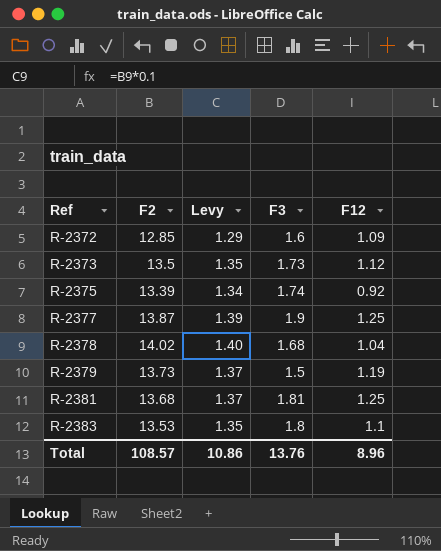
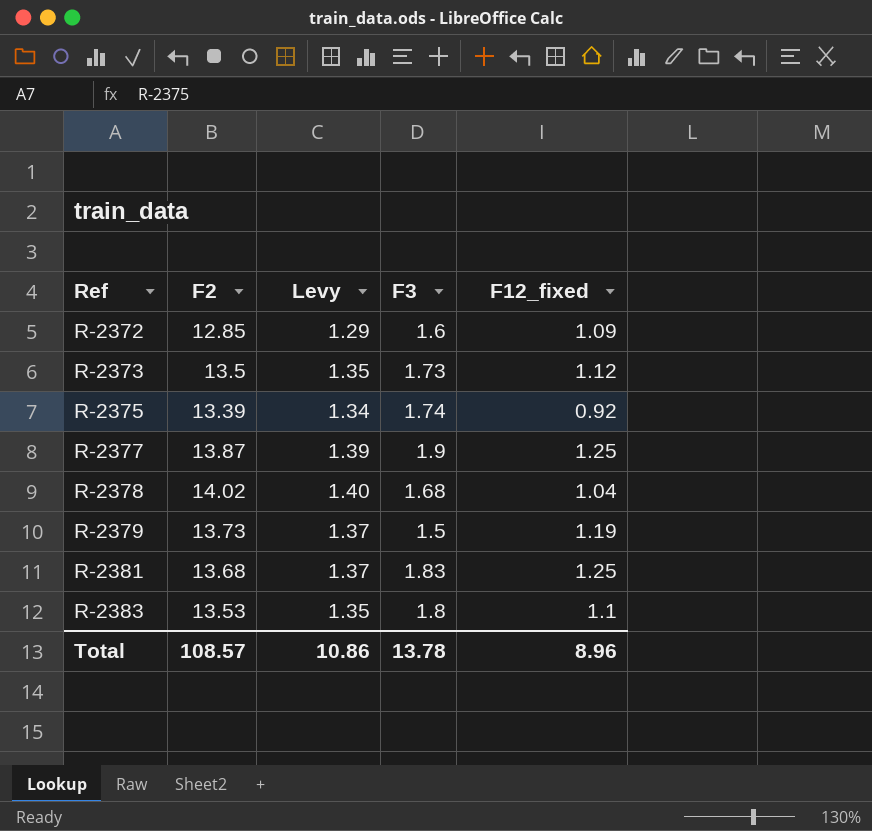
column name: F12 -> F12_fixed
R-2381 | F3: 1.81 -> 1.83
Total | F3: 13.76 -> 13.78

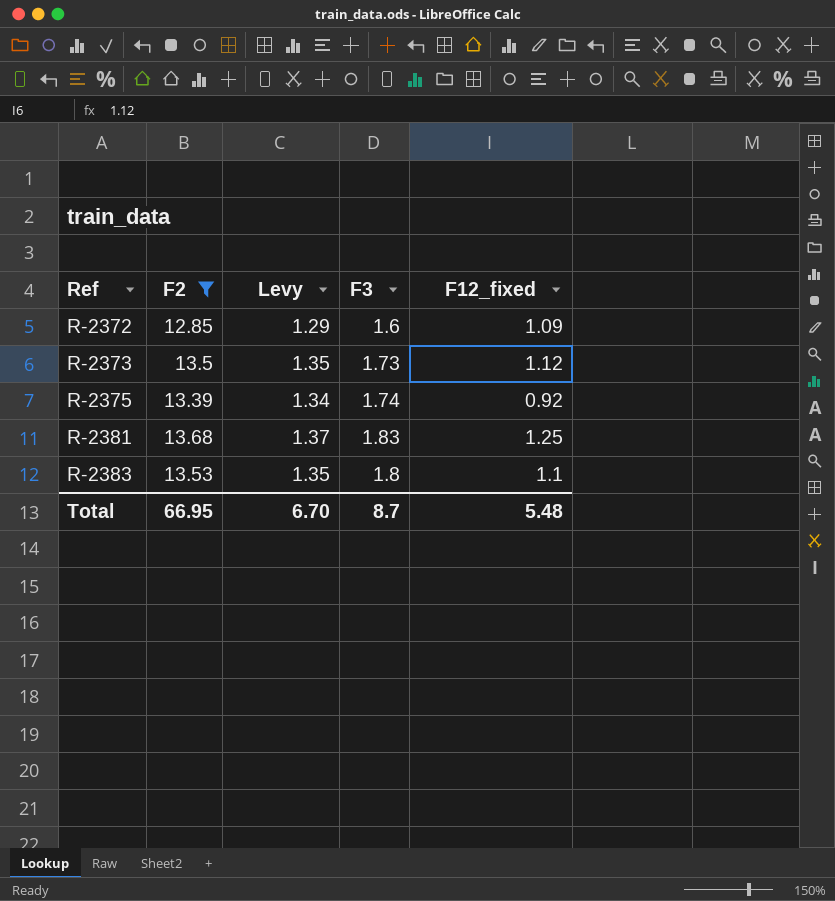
filter: none -> F2 <= 13.68
Total | F2: 108.57 -> 66.95
Total | Levy: 10.86 -> 6.70
Total | F3: 13.78 -> 8.7
Total | F12_fixed: 8.96 -> 5.48

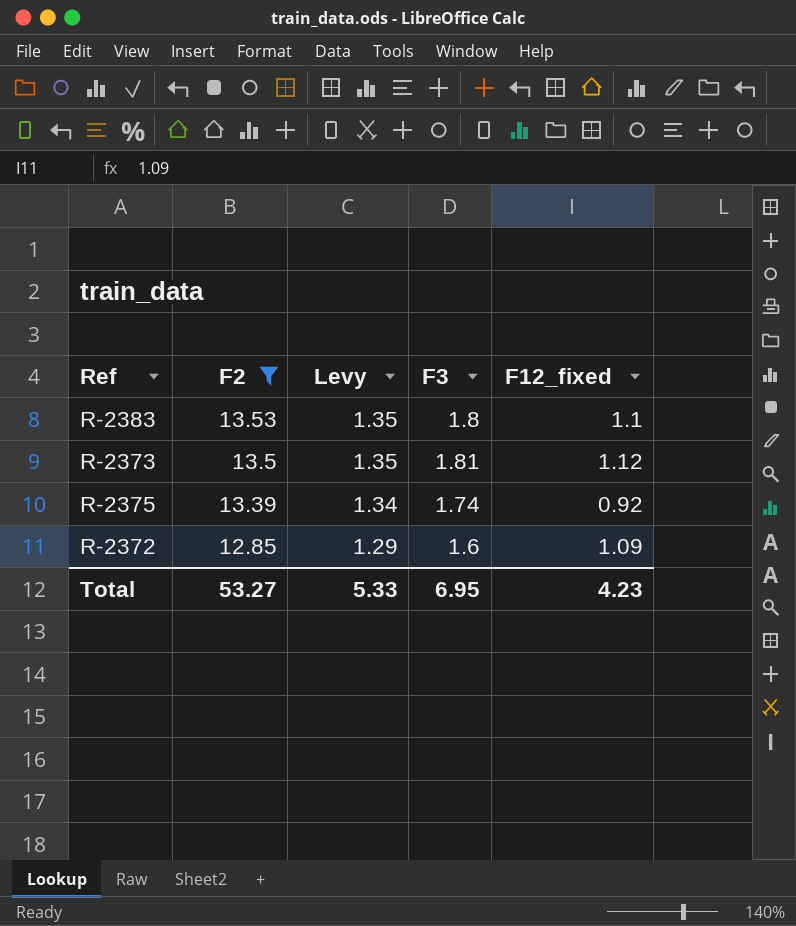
row order: Ref ascending -> F2 descending
row R-2381: 13.68 | 1.37 | 1.83 | 1.25 -> none
R-2373 | F3: 1.73 -> 1.81
Total | F2: 66.95 -> 53.27
Total | Levy: 6.70 -> 5.33
Total | F3: 8.7 -> 6.95
Total | F12_fixed: 5.48 -> 4.23

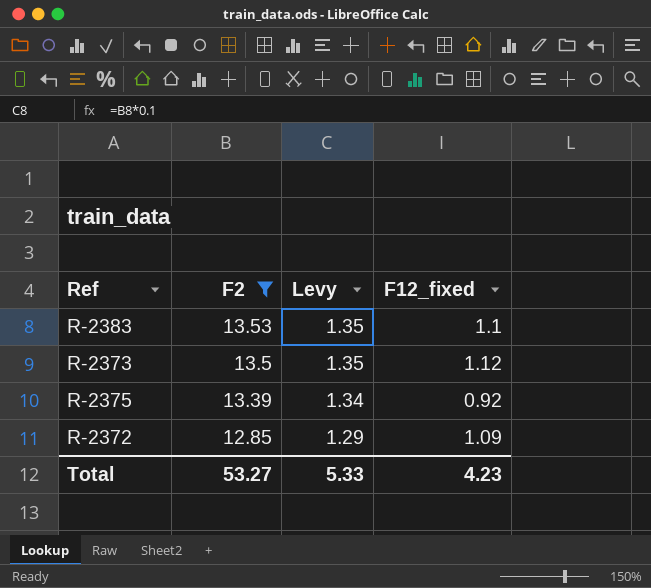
column F3 | position: 4 -> none

